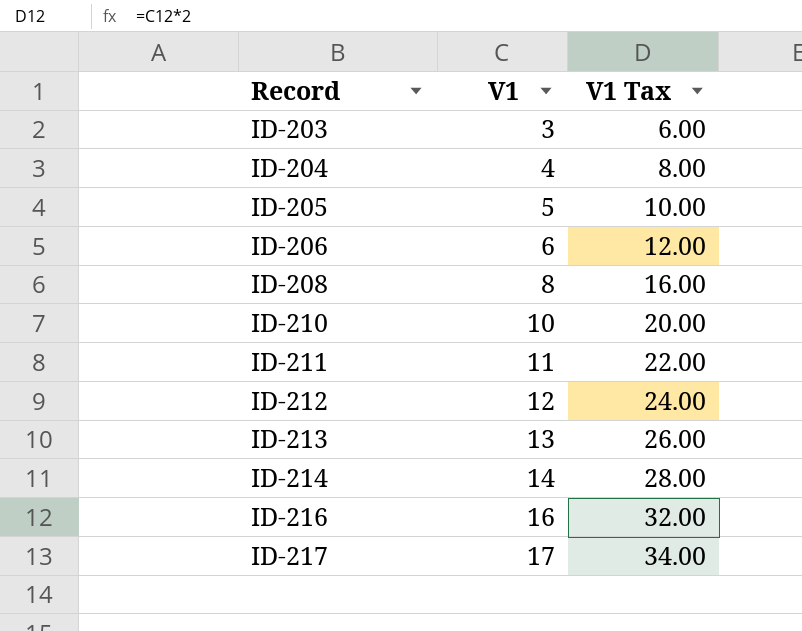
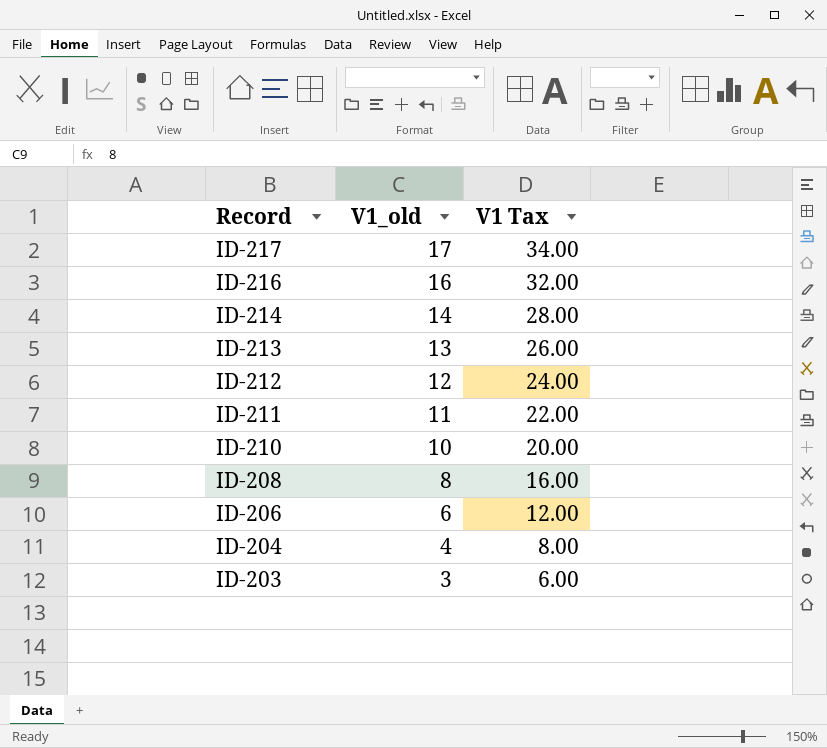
row order: Record ascending -> Record descending
column name: V1 -> V1_old
row ID-205: 5 | 10.00 -> none

